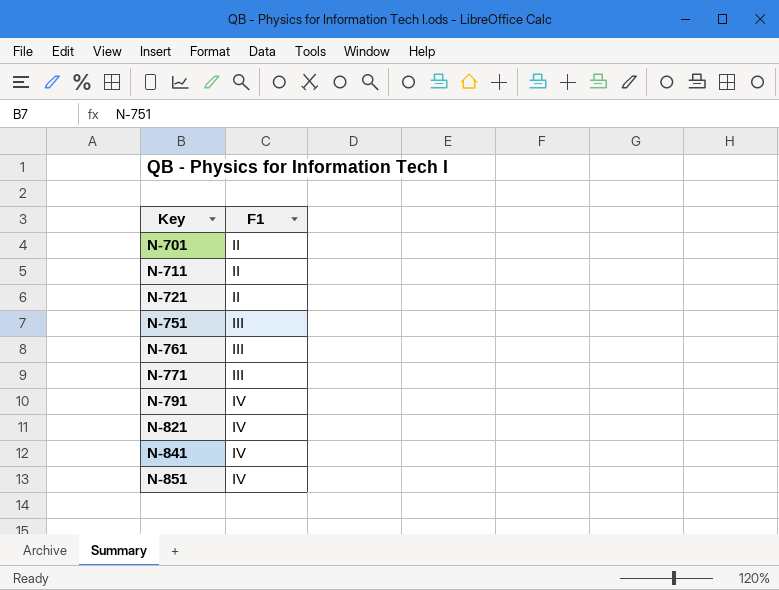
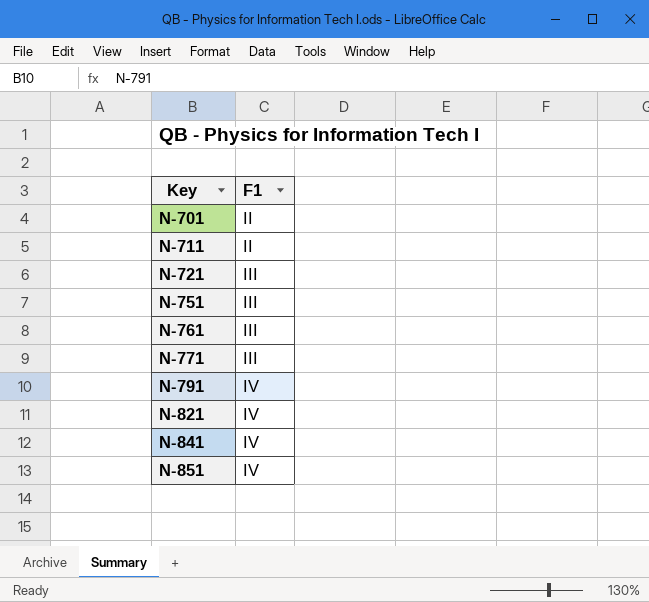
N-721 | F1: II -> III

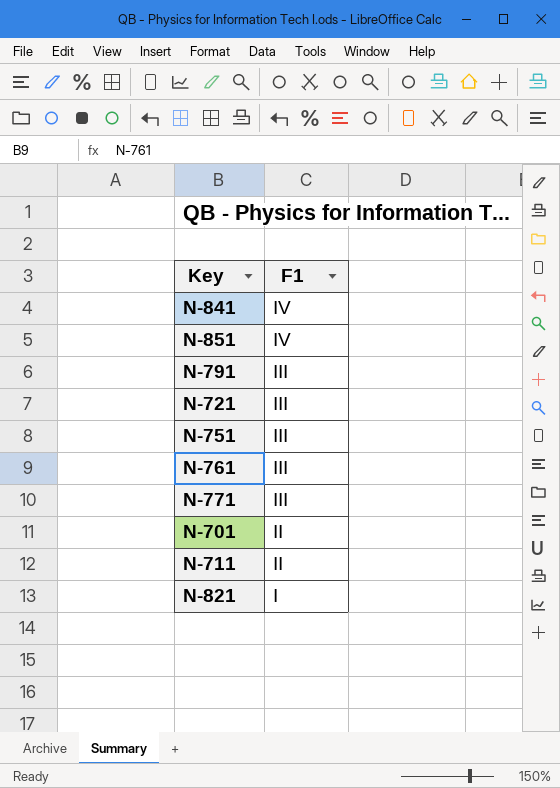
row order: Key ascending -> F1 descending
N-791 | F1: IV -> III
N-821 | F1: IV -> I

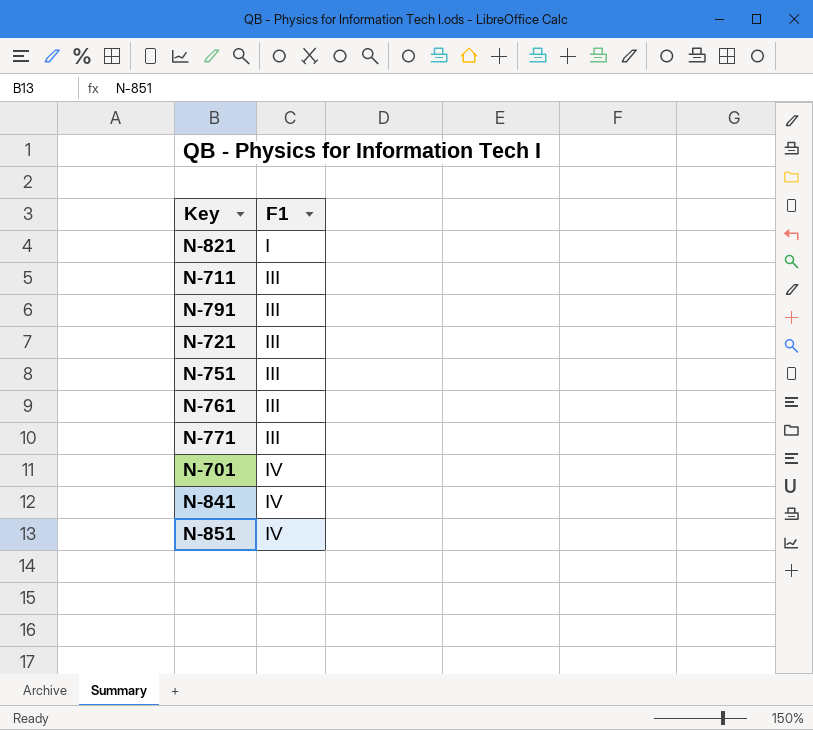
row order: F1 descending -> F1 ascending
N-711 | F1: II -> III
N-701 | F1: II -> IV

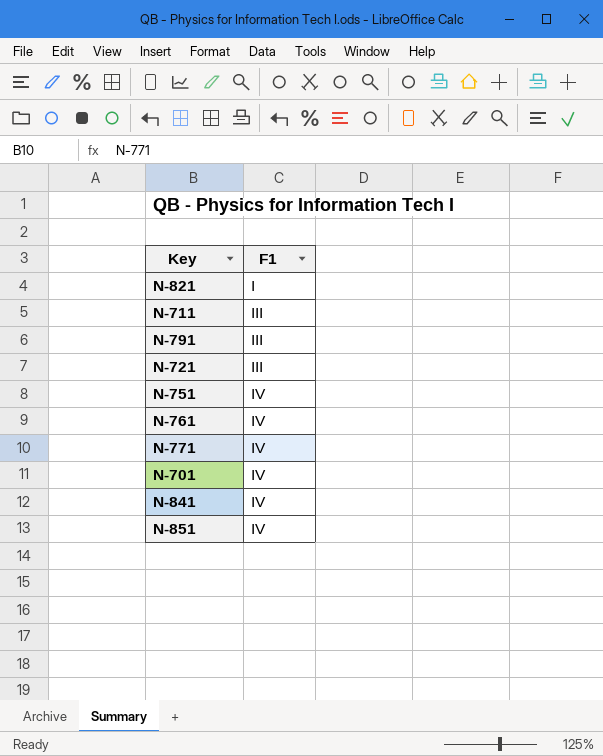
N-751 | F1: III -> IV
N-761 | F1: III -> IV
N-771 | F1: III -> IV

